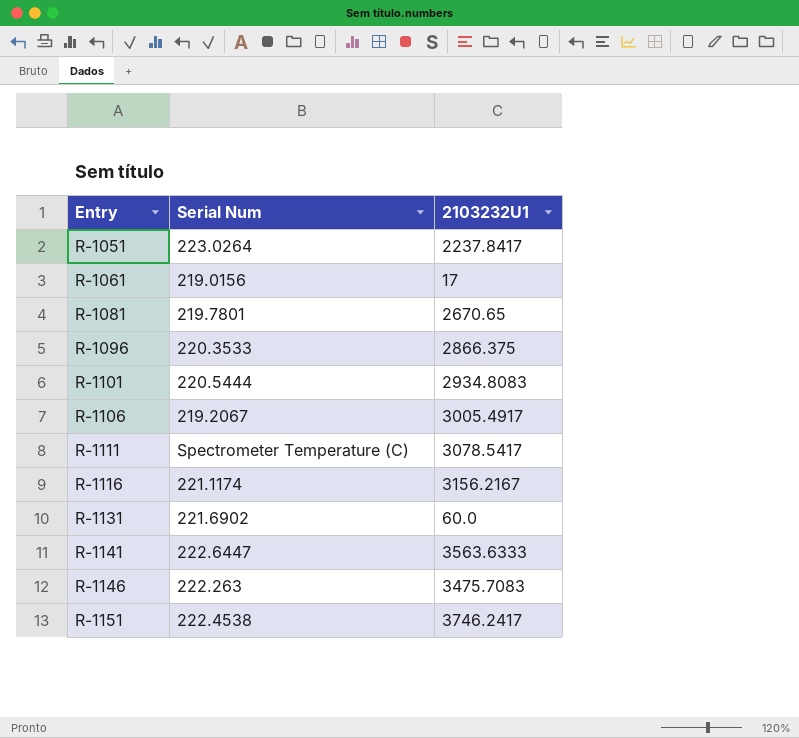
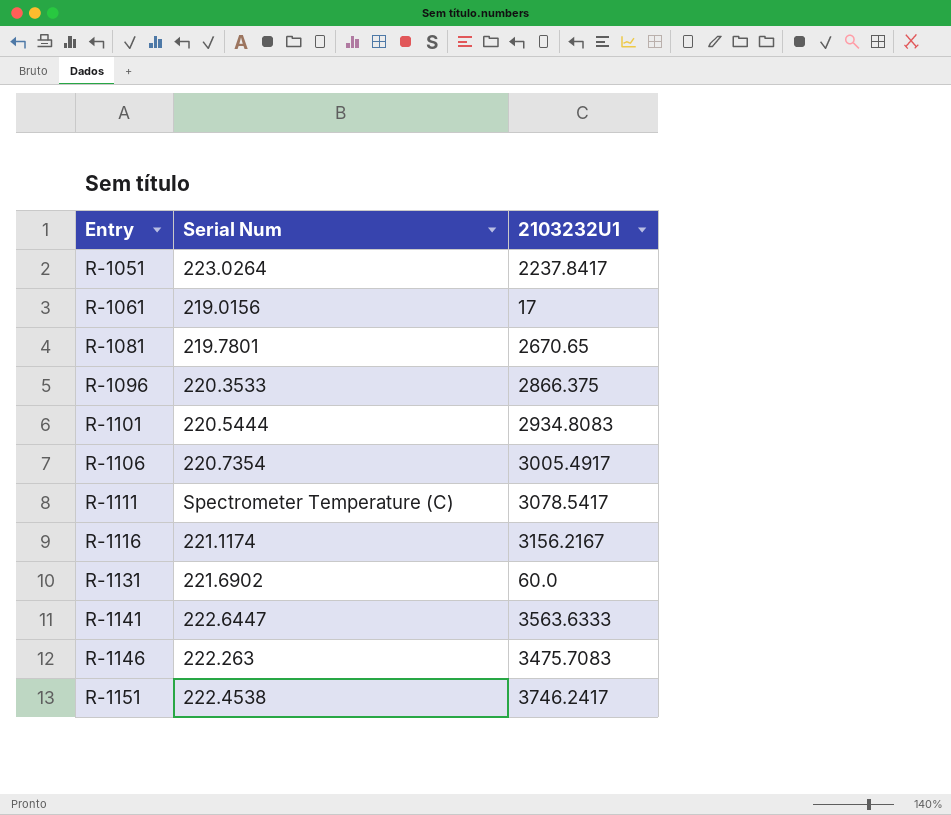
R-1106 | Serial Num: 219.2067 -> 220.7354

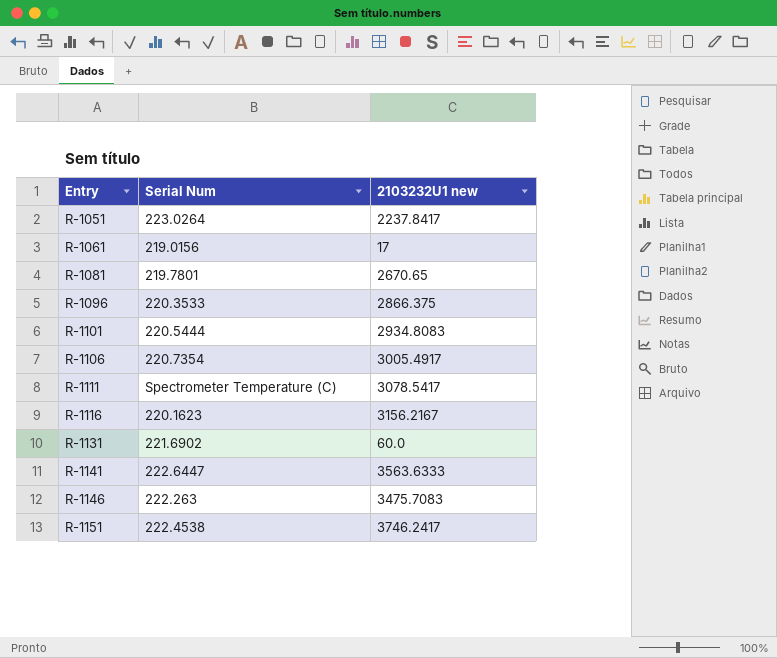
column name: 2103232U1 -> 2103232U1 new
R-1116 | Serial Num: 221.1174 -> 220.1623

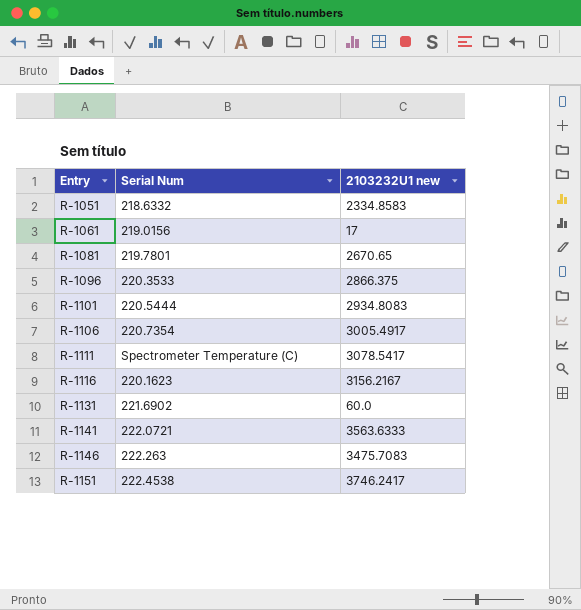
R-1051 | Serial Num: 223.0264 -> 218.6332
R-1051 | 2103232U1 new: 2237.8417 -> 2334.8583
R-1141 | Serial Num: 222.6447 -> 222.0721

